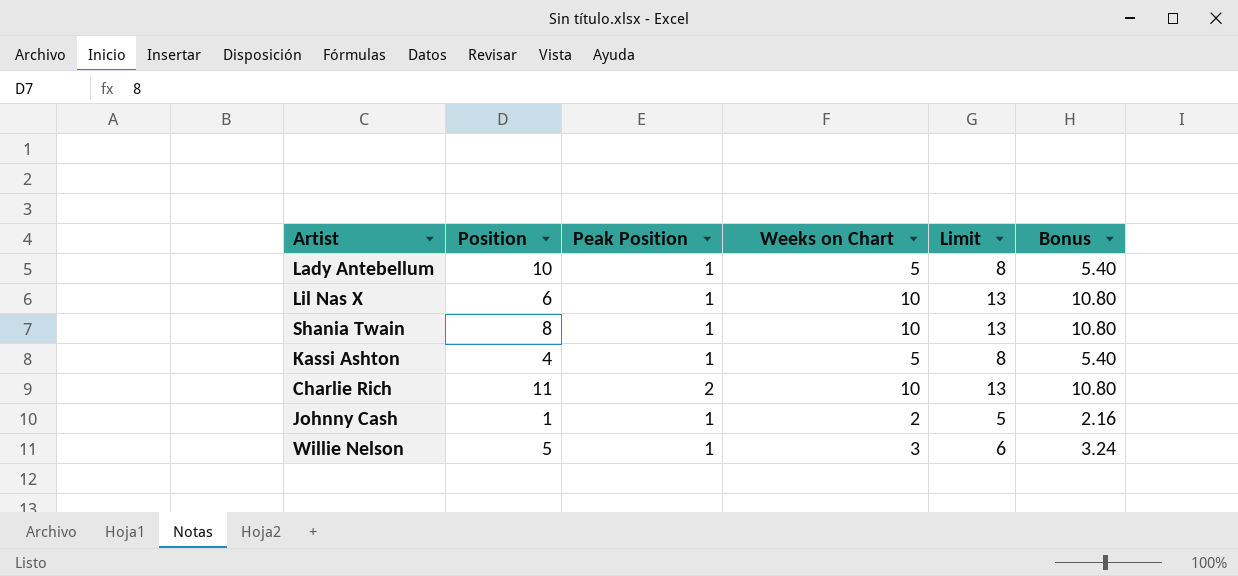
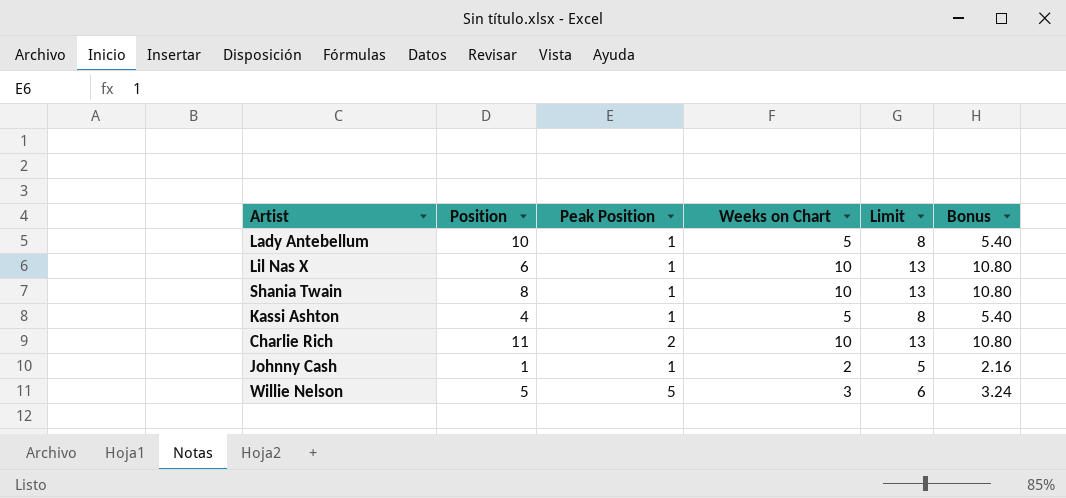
Willie Nelson | Peak Position: 1 -> 5

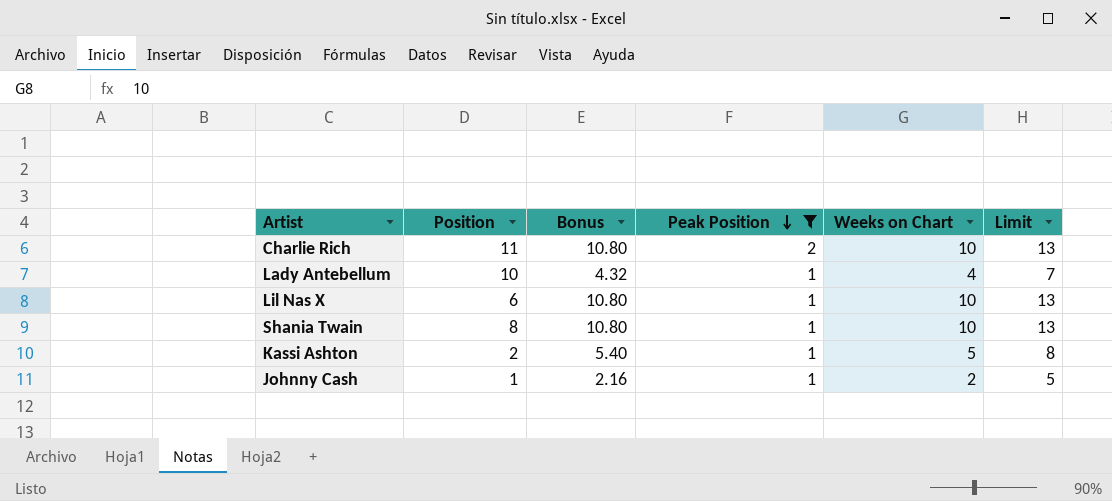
filter: none -> Peak Position != 5
row order: none -> Peak Position descending
column Bonus | position: 6 -> 3
Lady Antebellum | Bonus: 5.40 -> 4.32
Lady Antebellum | Weeks on Chart: 5 -> 4
Lady Antebellum | Limit: 8 -> 7
Kassi Ashton | Position: 4 -> 2

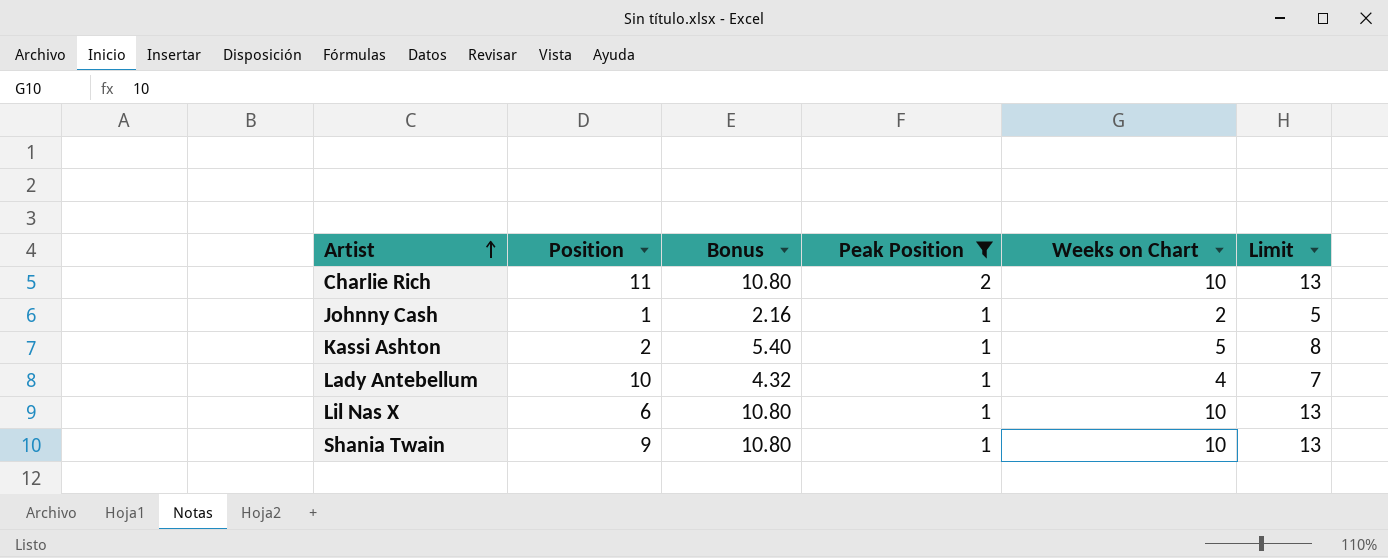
row order: Peak Position descending -> Artist ascending
Shania Twain | Position: 8 -> 9

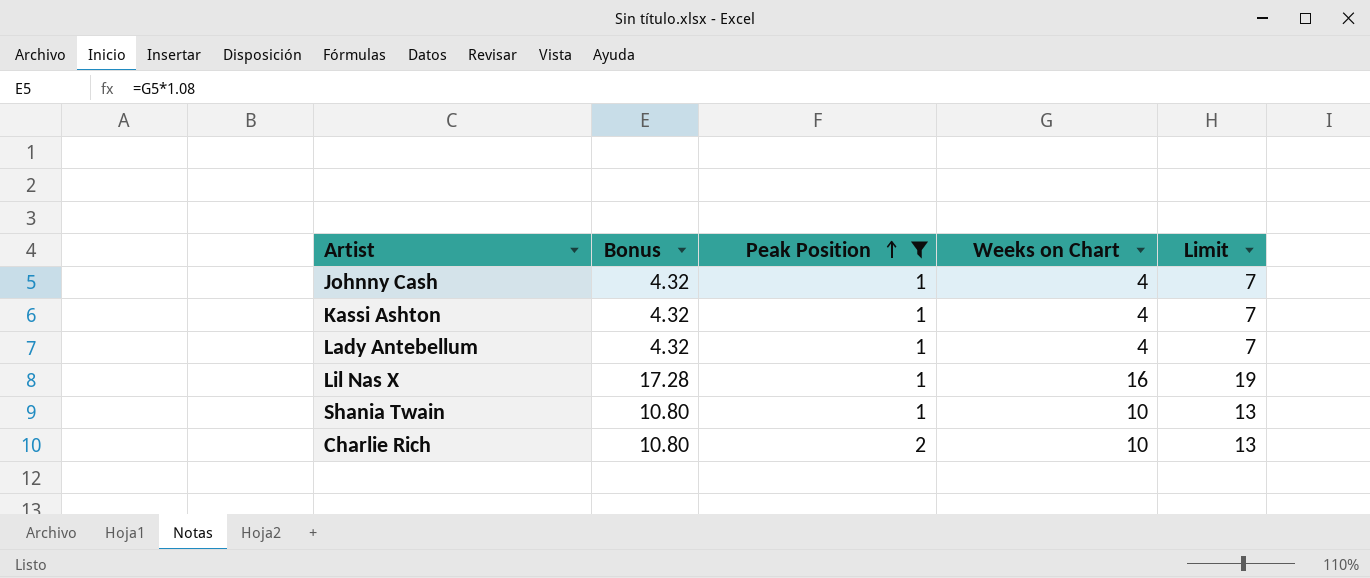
row order: Artist ascending -> Peak Position ascending
column Position | position: 2 -> none
Johnny Cash | Bonus: 2.16 -> 4.32
Johnny Cash | Weeks on Chart: 2 -> 4
Johnny Cash | Limit: 5 -> 7
Kassi Ashton | Bonus: 5.40 -> 4.32
Kassi Ashton | Weeks on Chart: 5 -> 4
Kassi Ashton | Limit: 8 -> 7
Lil Nas X | Bonus: 10.80 -> 17.28
Lil Nas X | Weeks on Chart: 10 -> 16
Lil Nas X | Limit: 13 -> 19

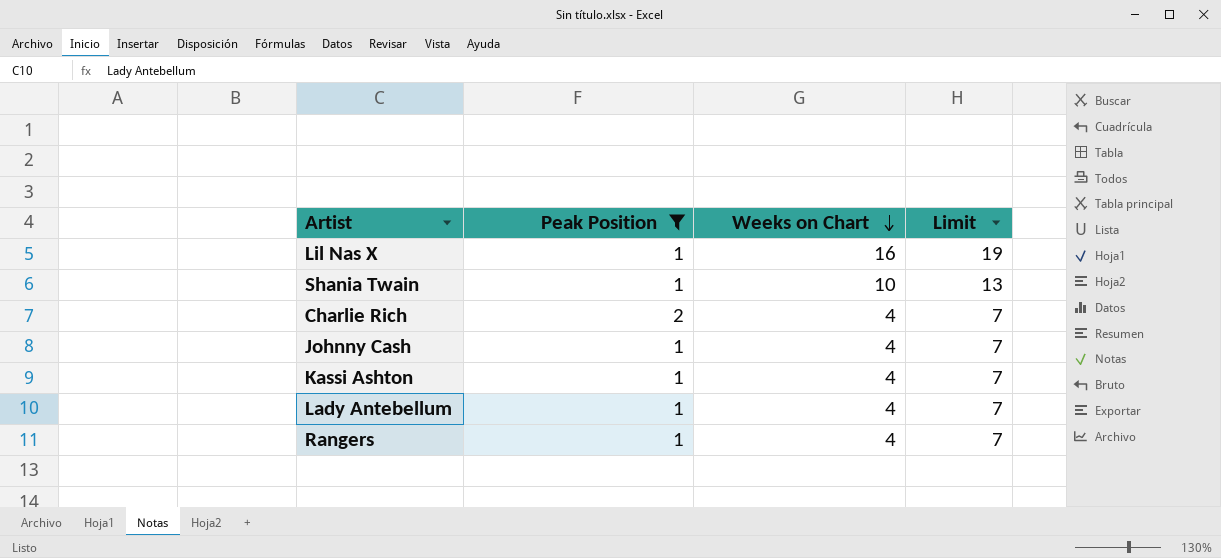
row order: Peak Position ascending -> Weeks on Chart descending
column Bonus | formula: [Weeks on Chart] * 1.08 -> none
Charlie Rich | Weeks on Chart: 10 -> 4
Charlie Rich | Limit: 13 -> 7
row Rangers: none -> 1 | 4 | 7

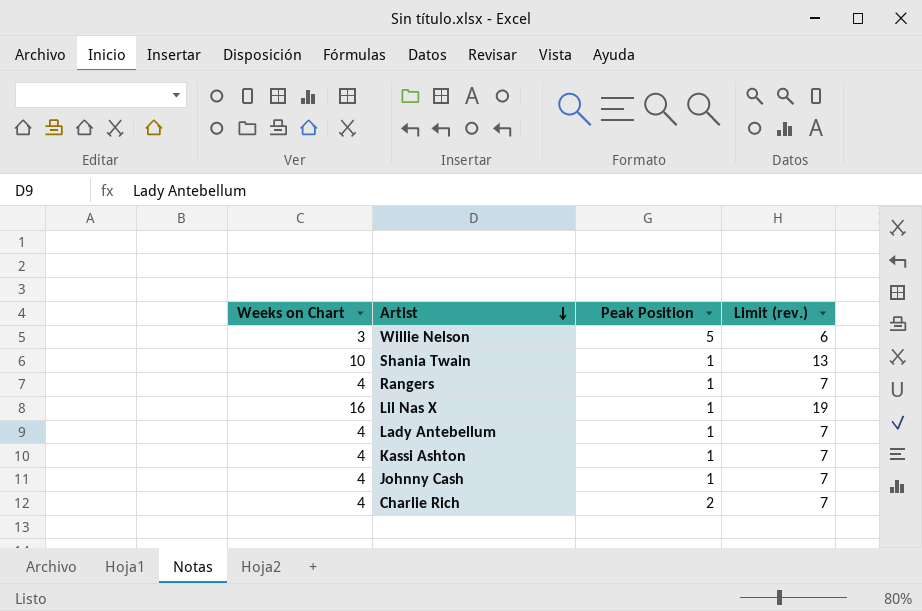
filter: Peak Position != 5 -> none
row order: Weeks on Chart descending -> Artist descending
column Weeks on Chart | position: 3 -> 1
column name: Limit -> Limit (rev.)

